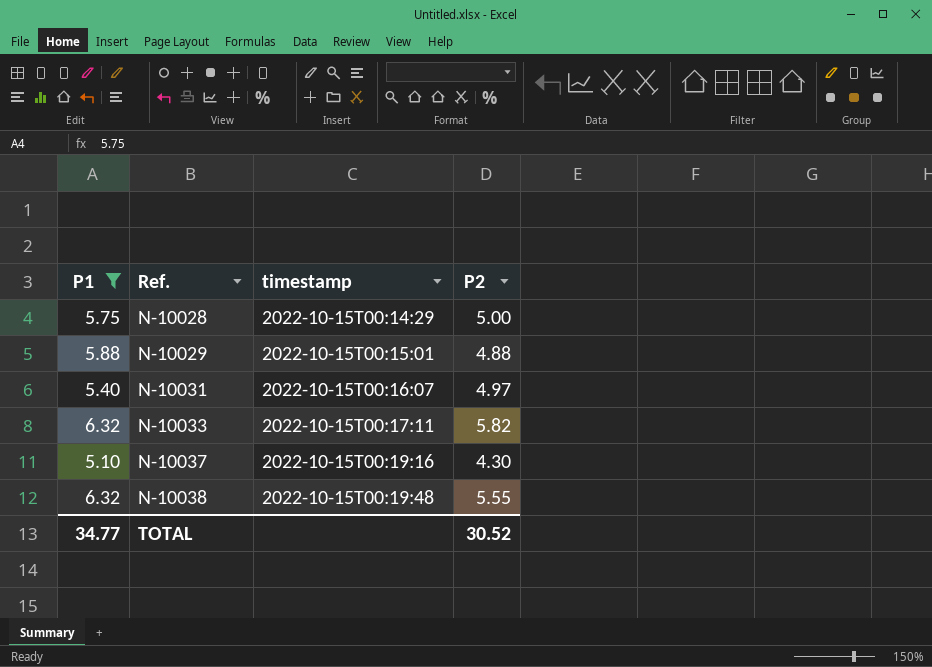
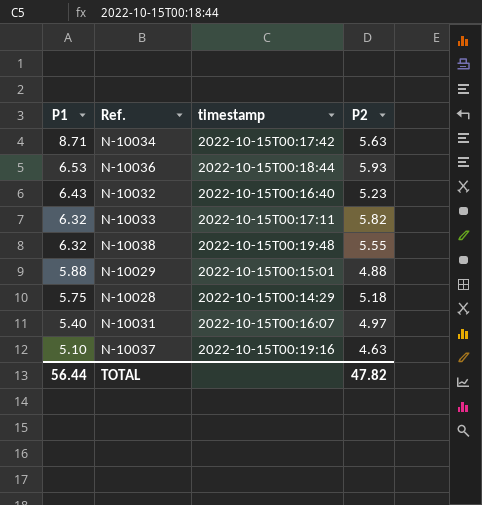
filter: P1 <= 6.32 -> none
row order: Ref. ascending -> P1 descending
N-10028 | P2: 5.00 -> 5.18
N-10037 | P2: 4.30 -> 4.63
TOTAL | P1: 34.77 -> 56.44
TOTAL | P2: 30.52 -> 47.82

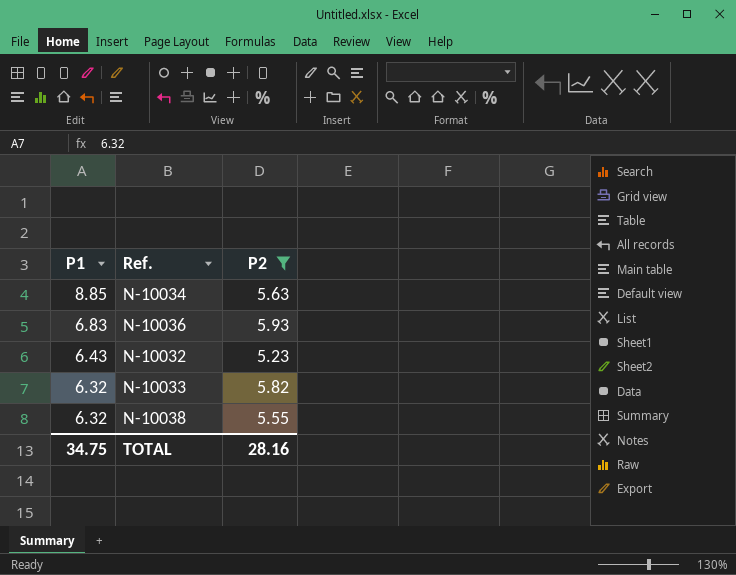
filter: none -> P2 >= 5.23
column timestamp | position: 3 -> none
N-10034 | P1: 8.71 -> 8.85
N-10036 | P1: 6.53 -> 6.83
TOTAL | P1: 56.44 -> 34.75
TOTAL | P2: 47.82 -> 28.16

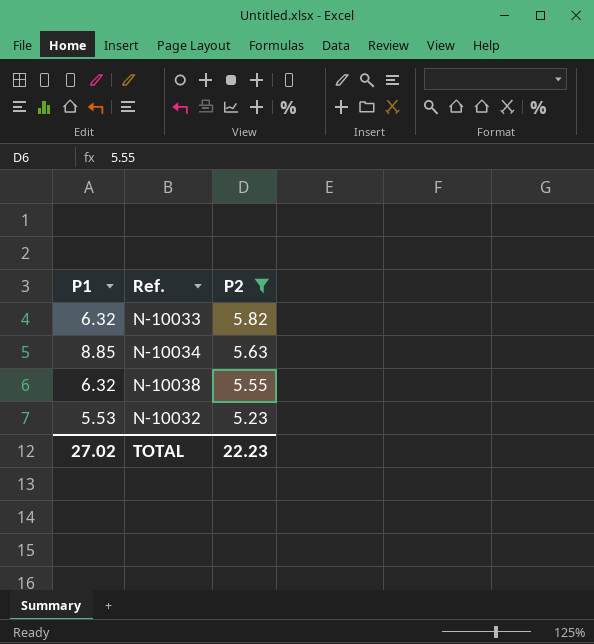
row order: P1 descending -> P2 descending
row N-10036: 6.83 | 5.93 -> none
N-10032 | P1: 6.43 -> 5.53
TOTAL | P1: 34.75 -> 27.02
TOTAL | P2: 28.16 -> 22.23

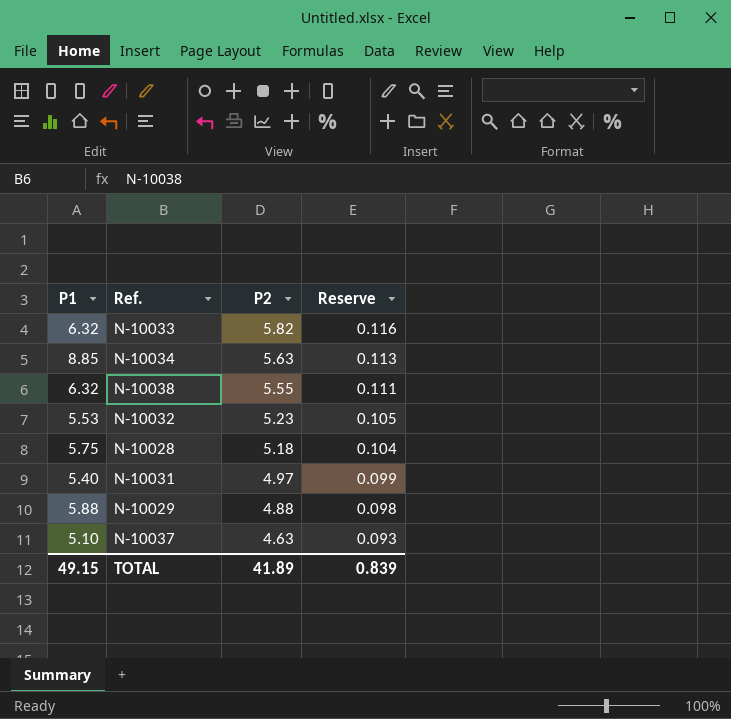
filter: P2 >= 5.23 -> none
column Reserve | formula: none -> [P2] * 0.02
TOTAL | P1: 27.02 -> 49.15
TOTAL | P2: 22.23 -> 41.89

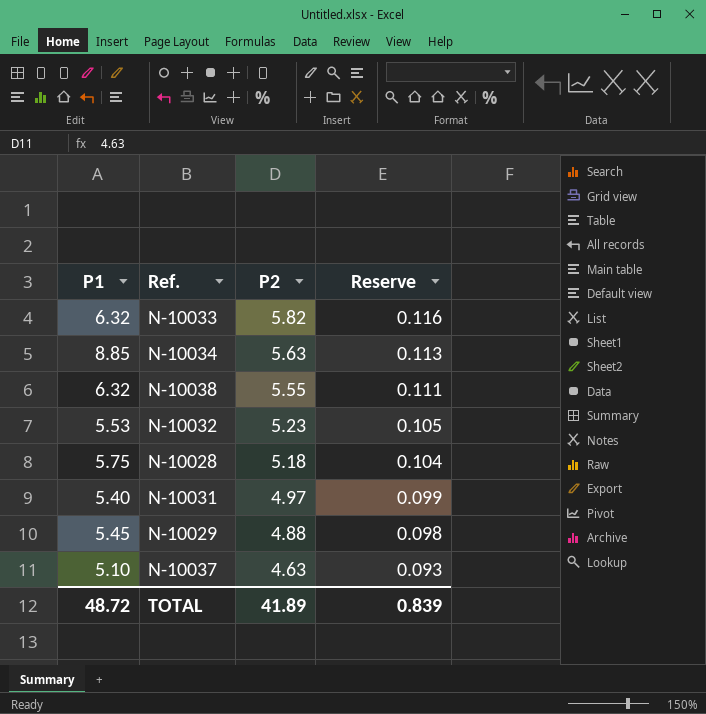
N-10029 | P1: 5.88 -> 5.45
TOTAL | P1: 49.15 -> 48.72

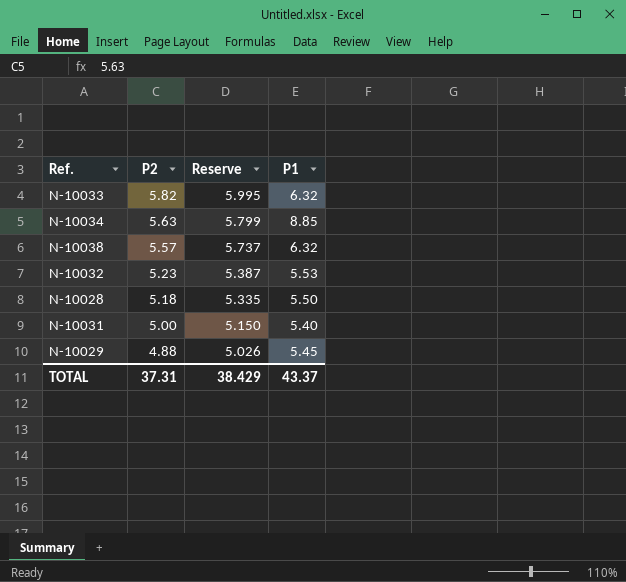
column Reserve | formula: [P2] * 0.02 -> [P2] * 1.03
column P1 | position: 1 -> 4
row N-10037: 5.10 | 4.63 | 0.093 -> none
N-10038 | P2: 5.55 -> 5.57
N-10028 | P1: 5.75 -> 5.50
N-10031 | P2: 4.97 -> 5.00
TOTAL | P2: 41.89 -> 37.31
TOTAL | Reserve: 0.839 -> 38.429
TOTAL | P1: 48.72 -> 43.37

